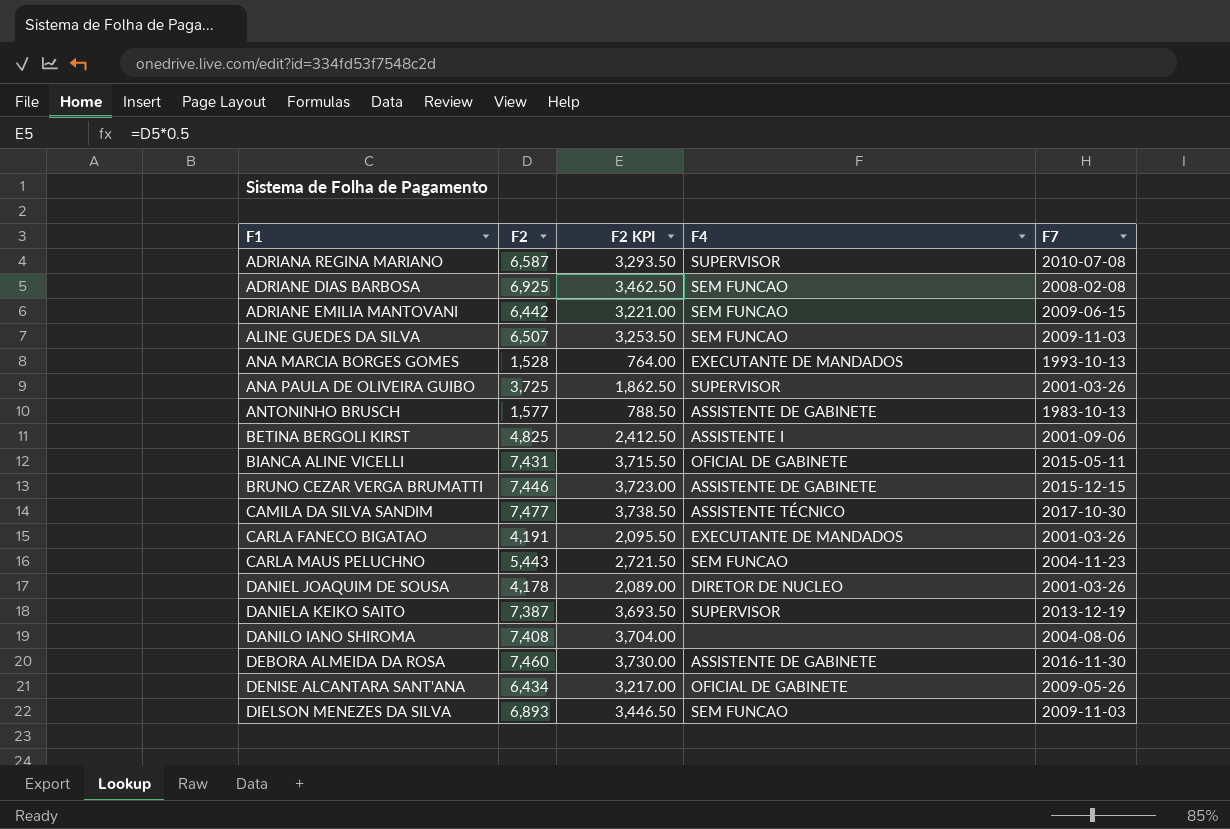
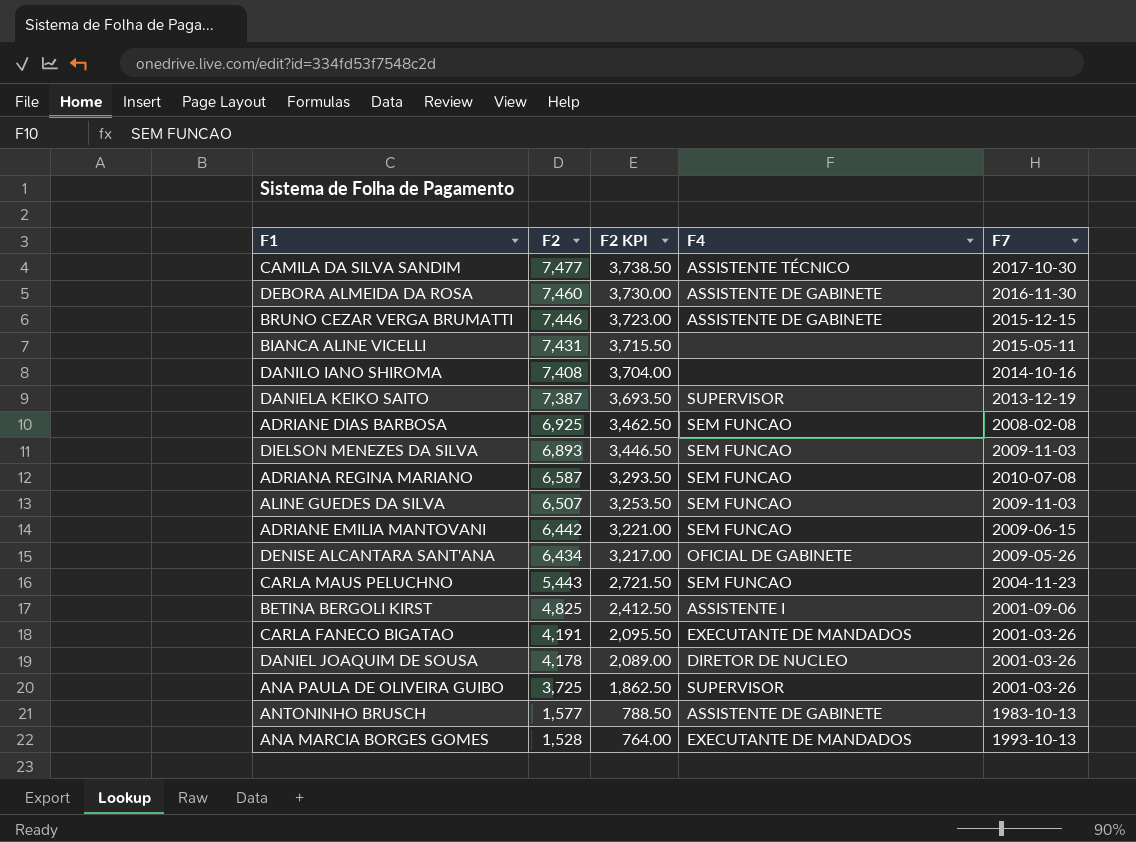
row order: F1 ascending -> F2 descending
BIANCA ALINE VICELLI | F4: OFICIAL DE GABINETE -> none
DANILO IANO SHIROMA | F7: 2004-08-06 -> 2014-10-16
ADRIANA REGINA MARIANO | F4: SUPERVISOR -> SEM FUNCAO

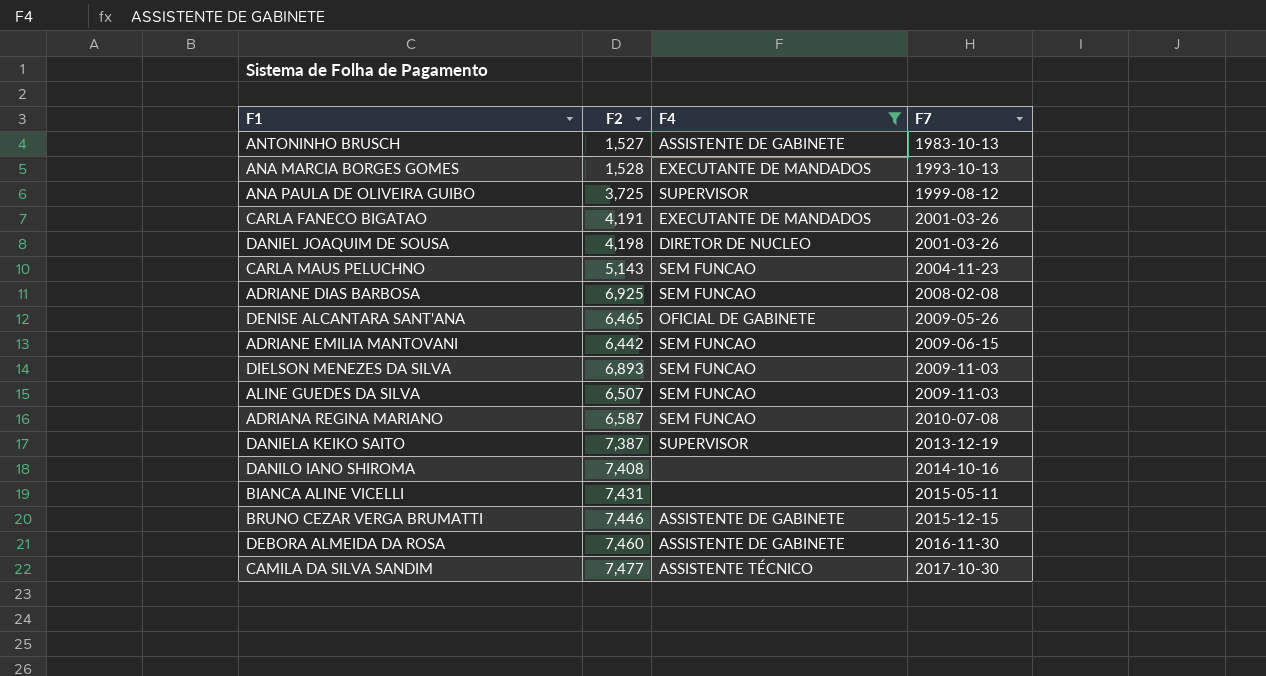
filter: none -> F4 != ASSISTENTE I
row order: F2 descending -> F7 ascending
column F2 KPI | formula: [F2] * 0.5 -> none
ANTONINHO BRUSCH | F2: 1,577 -> 1,527
ANA PAULA DE OLIVEIRA GUIBO | F7: 2001-03-26 -> 1999-08-12
DANIEL JOAQUIM DE SOUSA | F2: 4,178 -> 4,198
CARLA MAUS PELUCHNO | F2: 5,443 -> 5,143
DENISE ALCANTARA SANT'ANA | F2: 6,434 -> 6,465

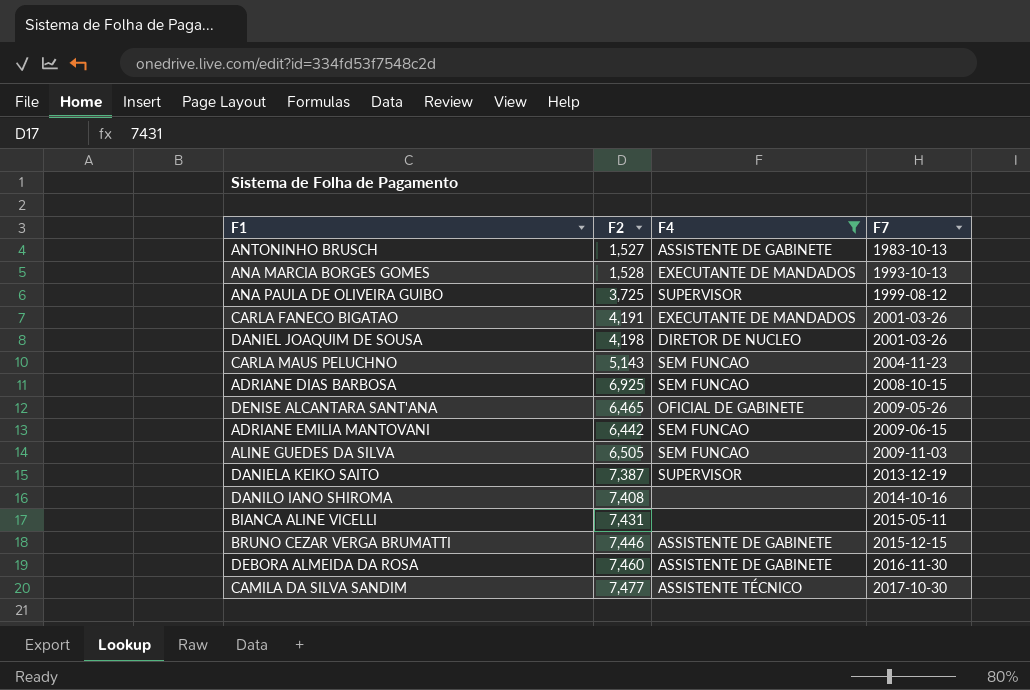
row DIELSON MENEZES DA SILVA: 6,893 | SEM FUNCAO | 2009-11-03 -> none
row ADRIANA REGINA MARIANO: 6,587 | SEM FUNCAO | 2010-07-08 -> none
ADRIANE DIAS BARBOSA | F7: 2008-02-08 -> 2008-10-15
ALINE GUEDES DA SILVA | F2: 6,507 -> 6,505

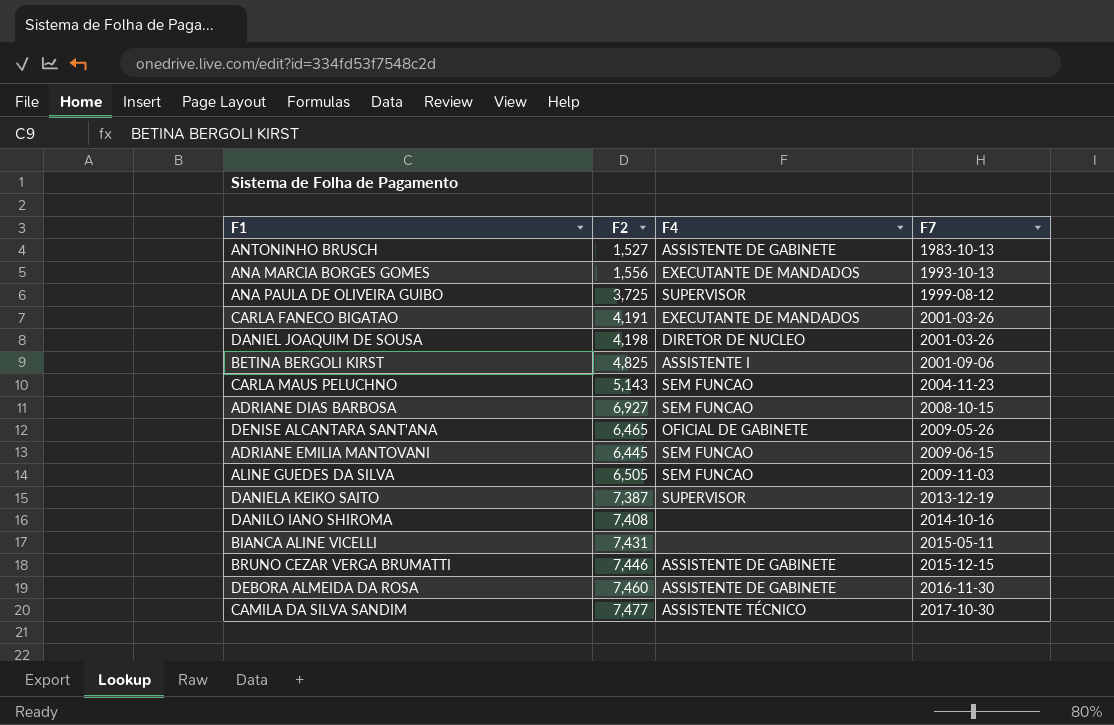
filter: F4 != ASSISTENTE I -> none
ANA MARCIA BORGES GOMES | F2: 1,528 -> 1,556
ADRIANE DIAS BARBOSA | F2: 6,925 -> 6,927
ADRIANE EMILIA MANTOVANI | F2: 6,442 -> 6,445

